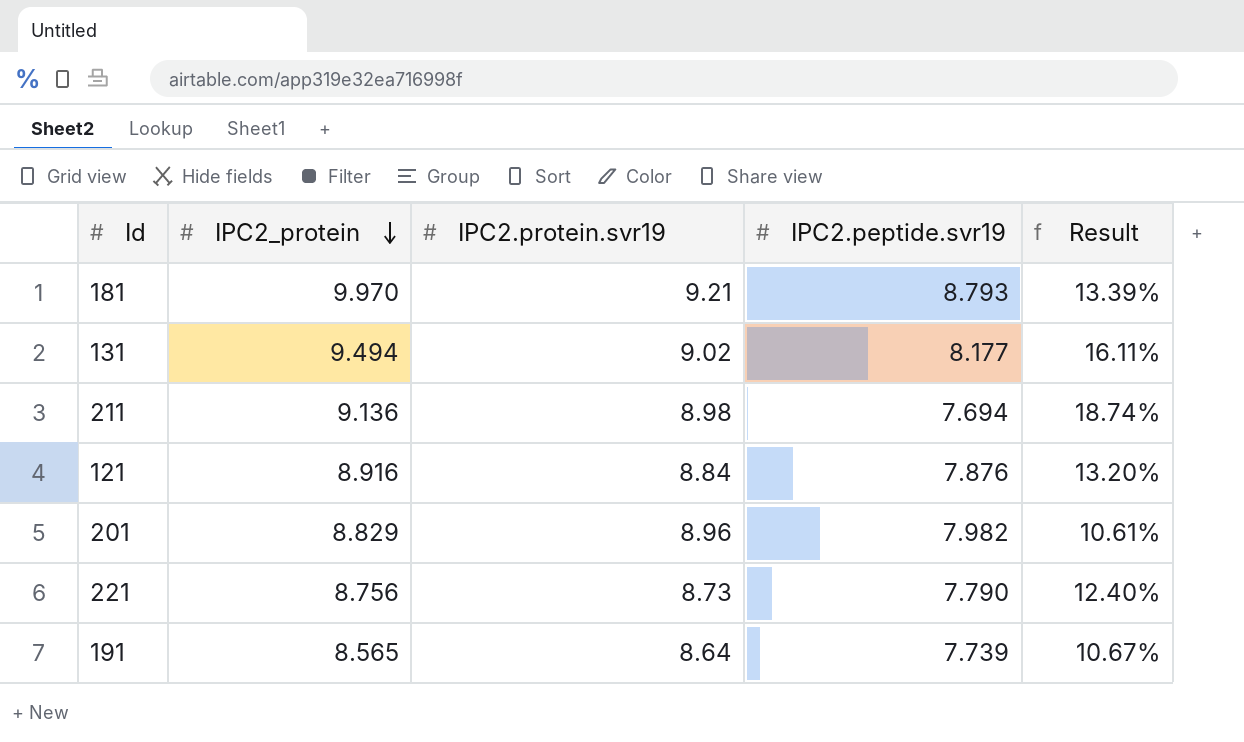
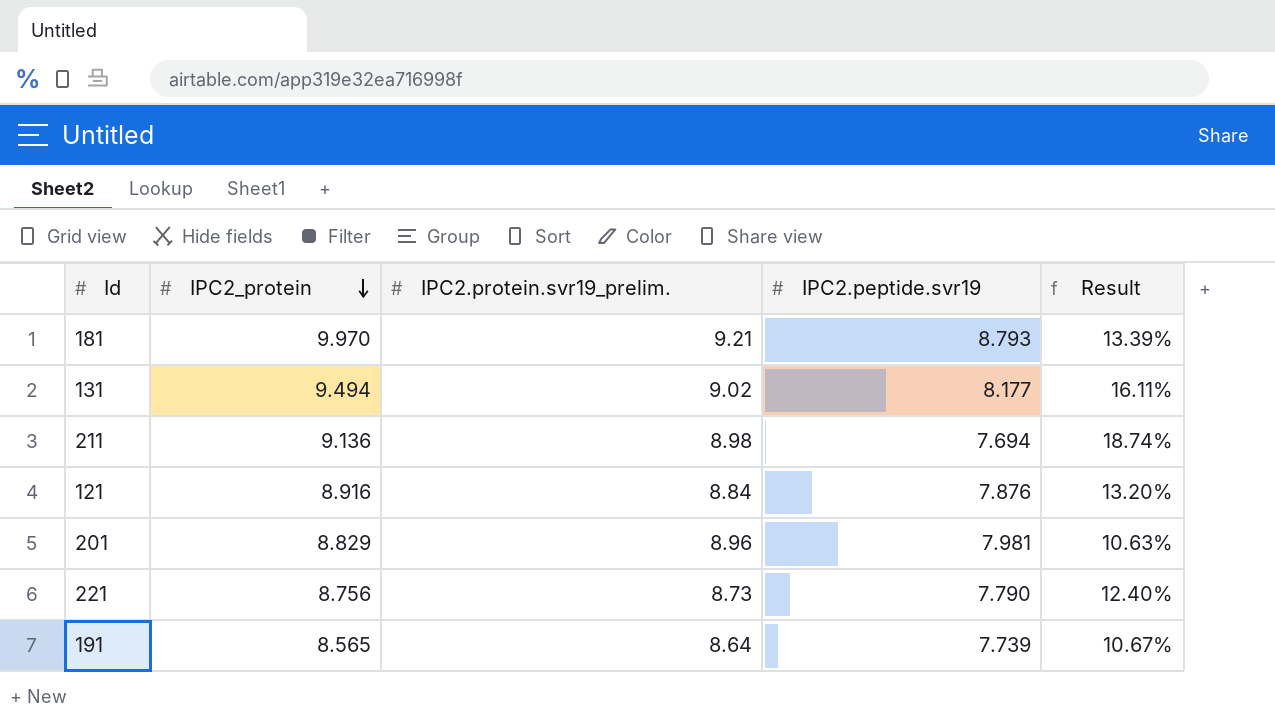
column name: IPC2.protein.svr19 -> IPC2.protein.svr19_prelim.
201 | IPC2.peptide.svr19: 7.982 -> 7.981
201 | Result: 10.61% -> 10.63%

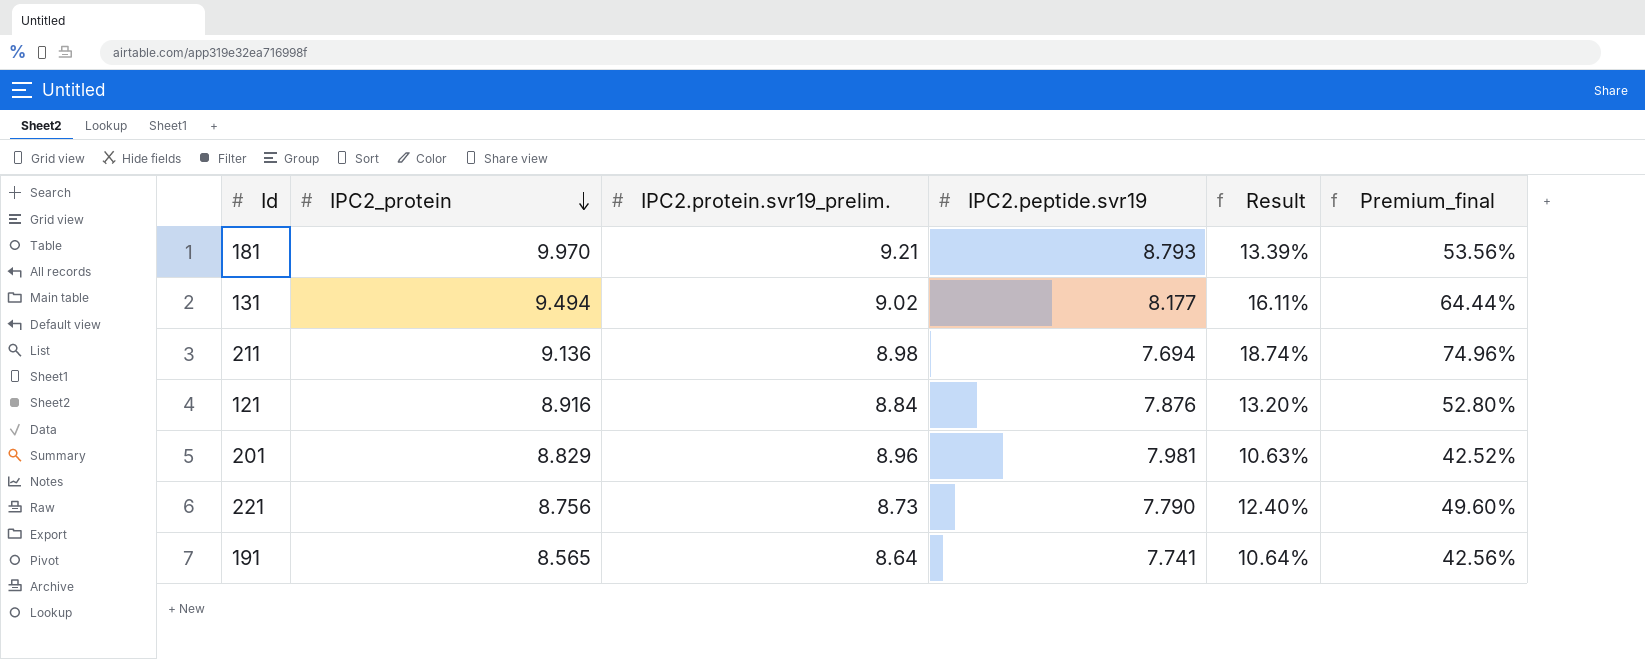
column Premium_final | formula: none -> [Result] * 4
191 | IPC2.peptide.svr19: 7.739 -> 7.741
191 | Result: 10.67% -> 10.64%

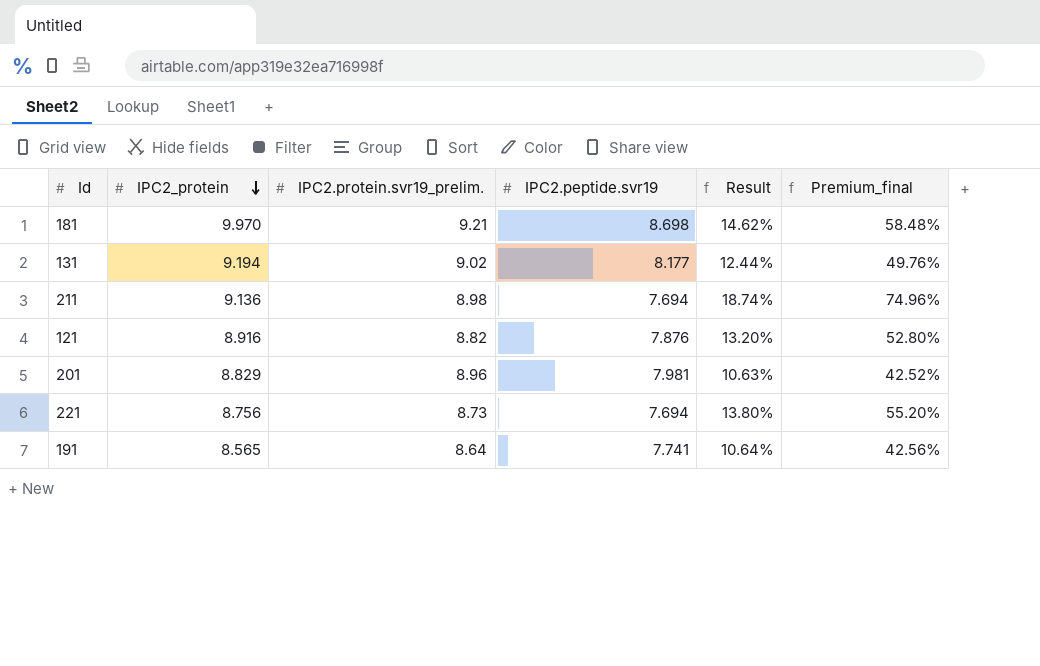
181 | IPC2.peptide.svr19: 8.793 -> 8.698
181 | Result: 13.39% -> 14.62%
181 | Premium_final: 53.56% -> 58.48%
131 | IPC2_protein: 9.494 -> 9.194
131 | Result: 16.11% -> 12.44%
131 | Premium_final: 64.44% -> 49.76%
121 | IPC2.protein.svr19_prelim.: 8.84 -> 8.82
221 | IPC2.peptide.svr19: 7.790 -> 7.694
221 | Result: 12.40% -> 13.80%
221 | Premium_final: 49.60% -> 55.20%

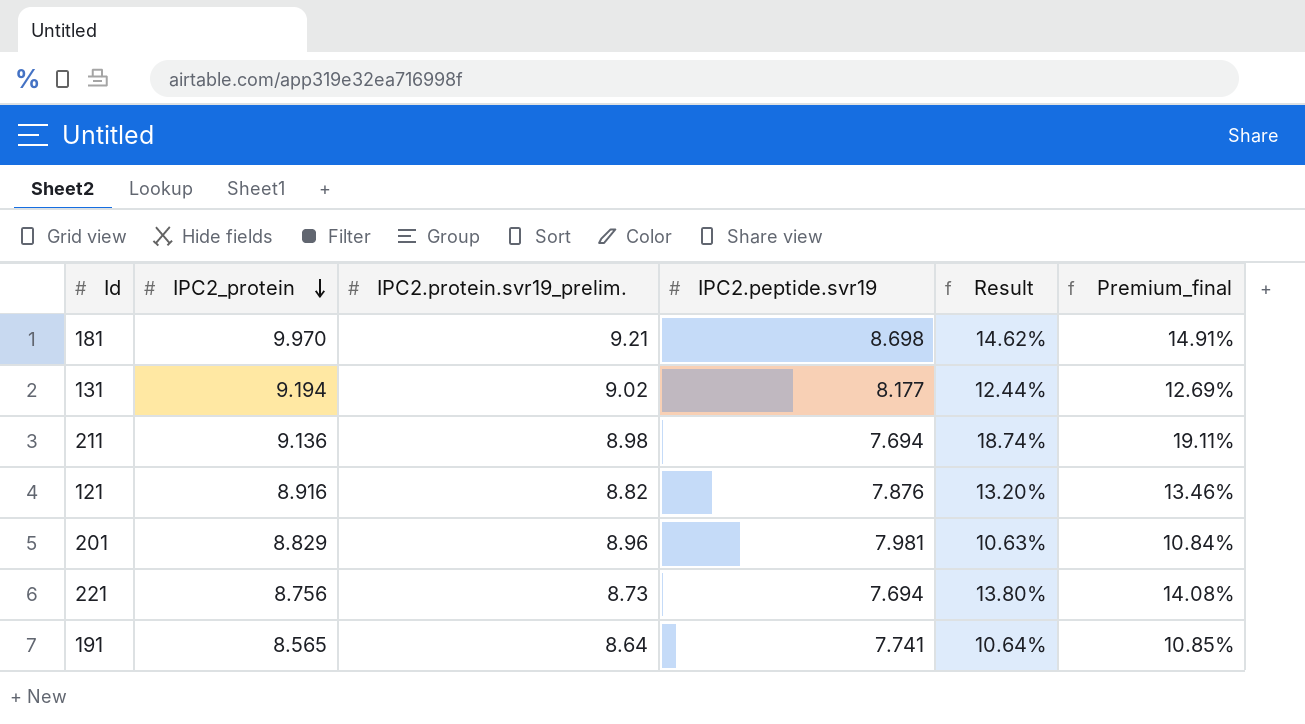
column Premium_final | formula: [Result] * 4 -> [Result] * 1.02

